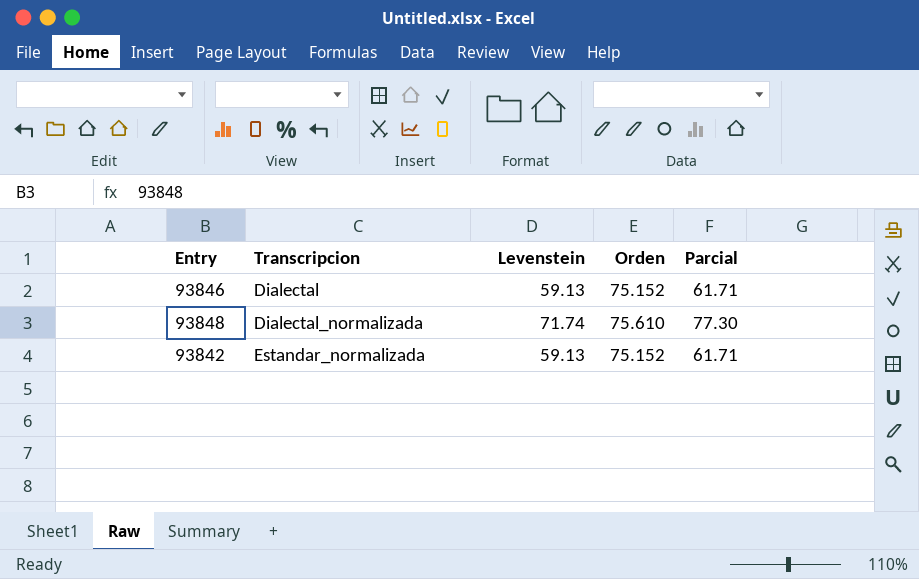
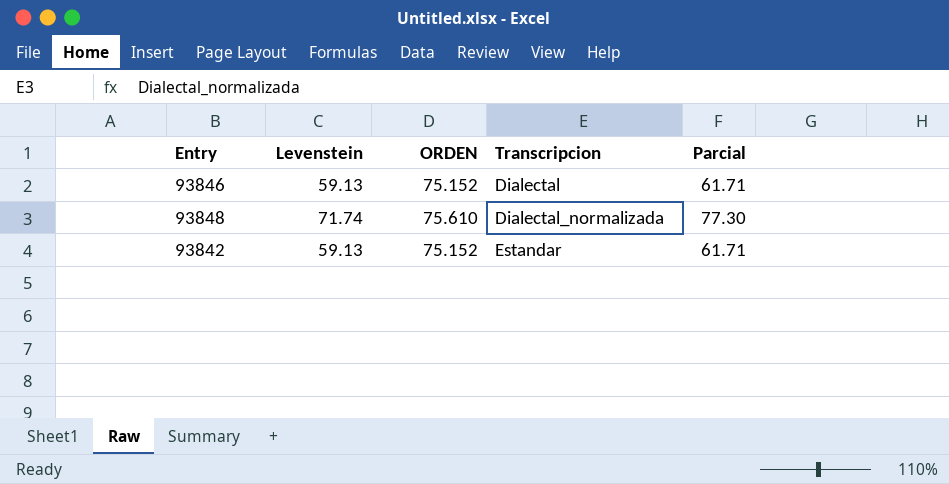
column name: Orden -> ORDEN
column Transcripcion | position: 2 -> 4
93842 | Transcripcion: Estandar_normalizada -> Estandar

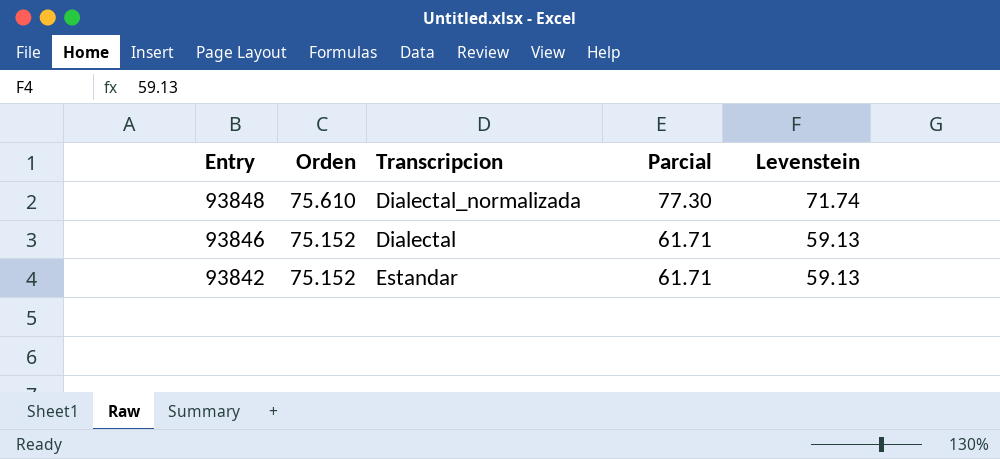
row order: Transcripcion ascending -> Entry descending
column name: ORDEN -> Orden
column Levenstein | position: 2 -> 5

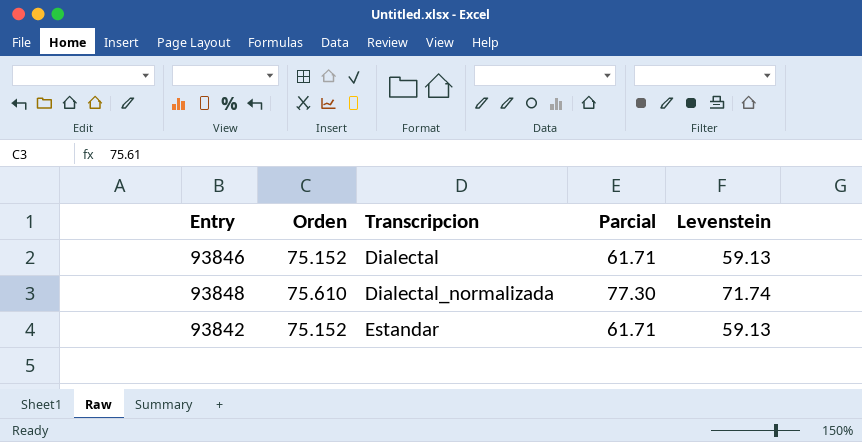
row order: Entry descending -> Transcripcion ascending

